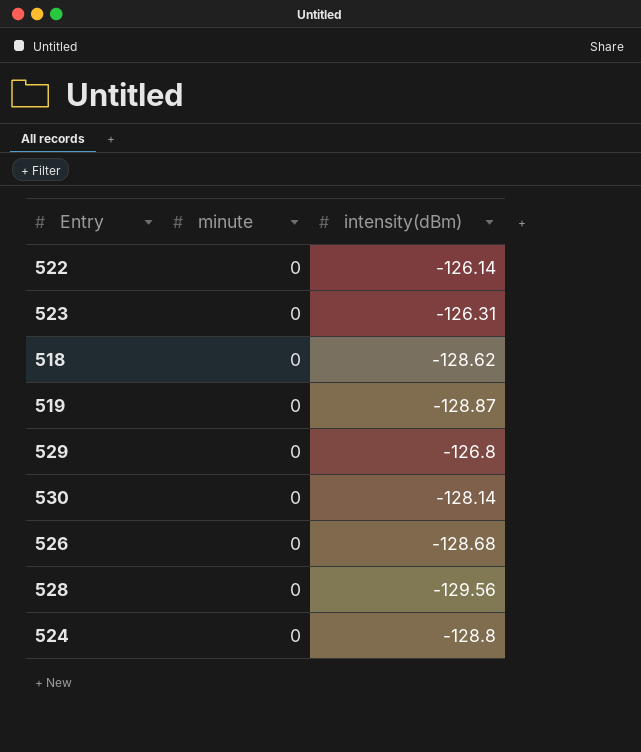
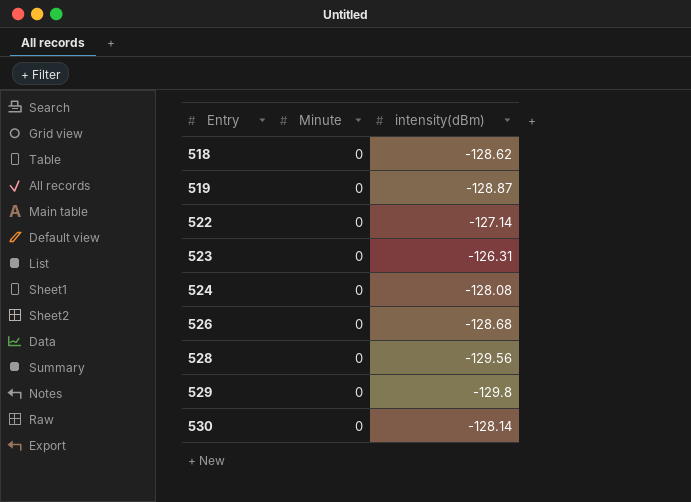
row order: none -> Entry ascending
column name: minute -> Minute
522 | intensity(dBm): -126.14 -> -127.14
524 | intensity(dBm): -128.8 -> -128.08
529 | intensity(dBm): -126.8 -> -129.8

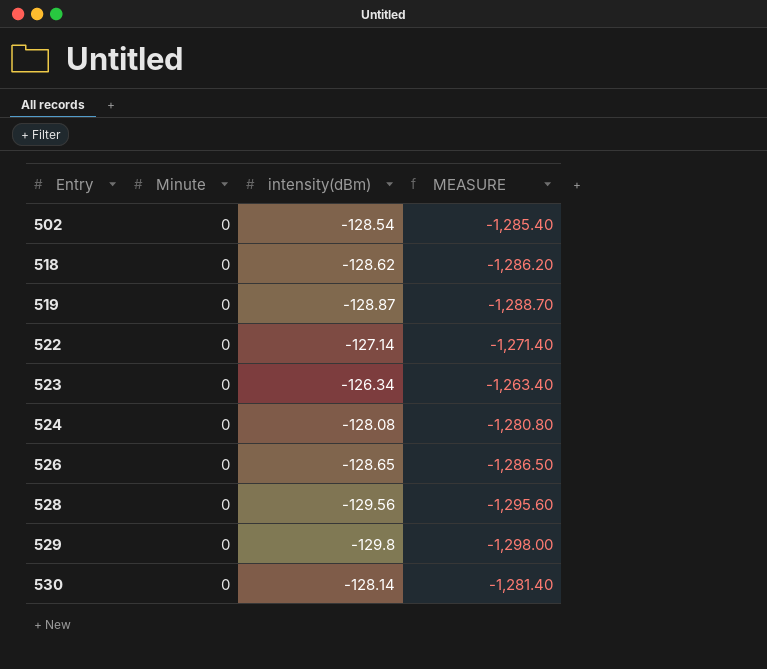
column MEASURE | formula: none -> [intensity(dBm)] * 10
row 502: none -> 0 | -128.54 | -1,285.40
523 | intensity(dBm): -126.31 -> -126.34
526 | intensity(dBm): -128.68 -> -128.65

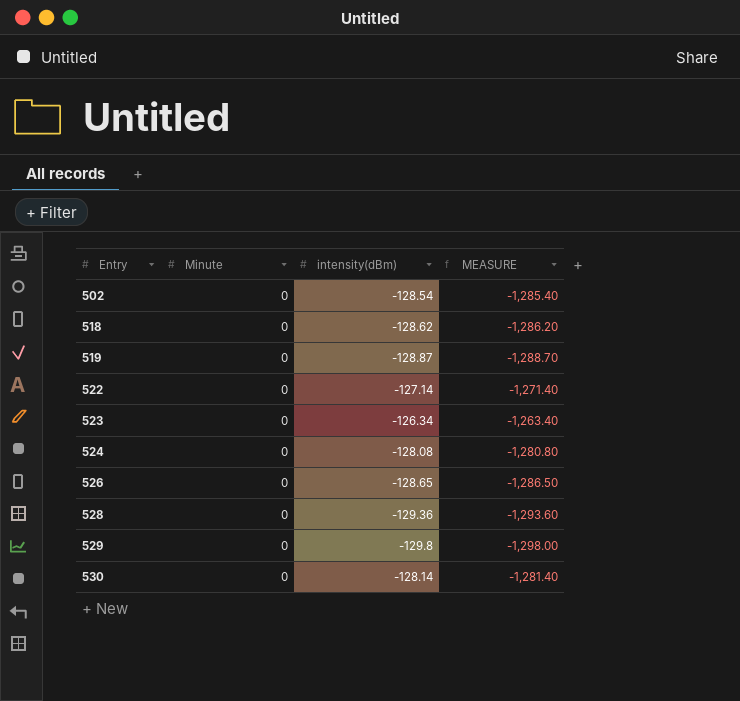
528 | intensity(dBm): -129.56 -> -129.36
528 | MEASURE: -1,295.60 -> -1,293.60

